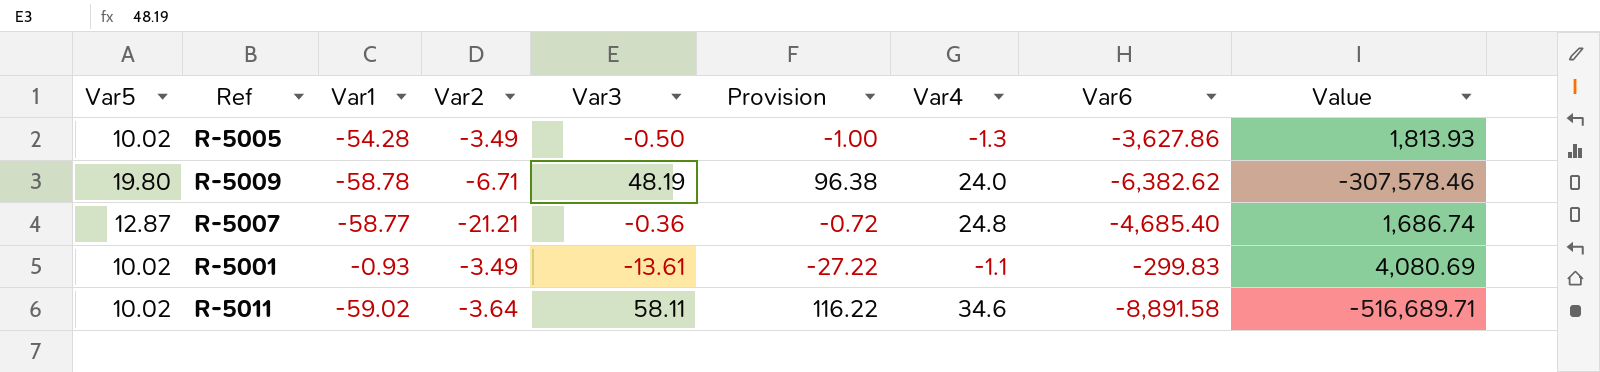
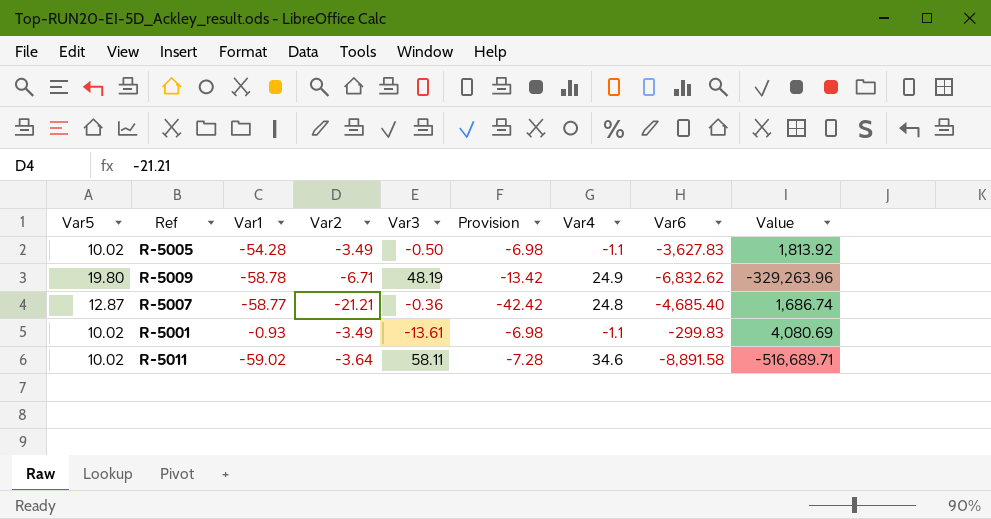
column Provision | formula: [Var3] * 2 -> [Var2] * 2
R-5005 | Var4: -1.3 -> -1.1
R-5005 | Var6: -3,627.86 -> -3,627.83
R-5005 | Value: 1,813.93 -> 1,813.92
R-5009 | Var4: 24.0 -> 24.9
R-5009 | Var6: -6,382.62 -> -6,832.62
R-5009 | Value: -307,578.46 -> -329,263.96

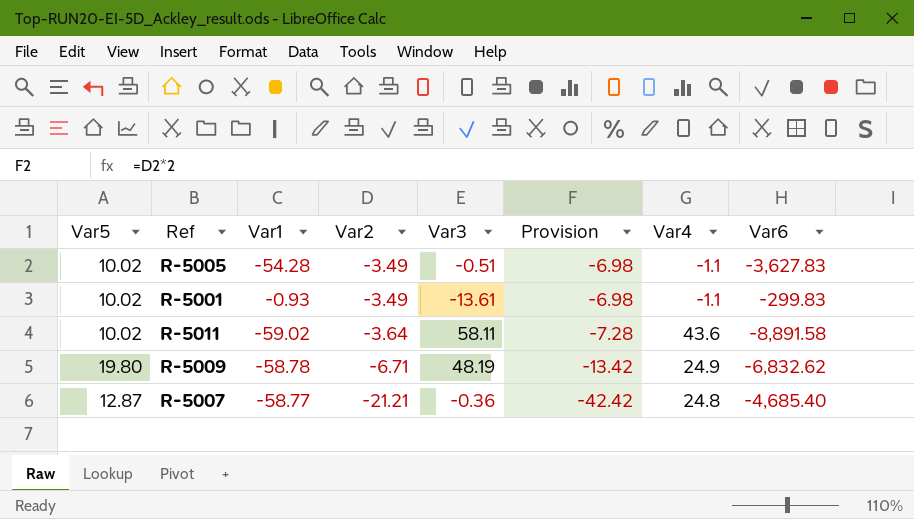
row order: none -> Var2 descending
column Value | formula: [Var3] * [Var6] -> none
R-5005 | Var3: -0.50 -> -0.51
R-5011 | Var4: 34.6 -> 43.6

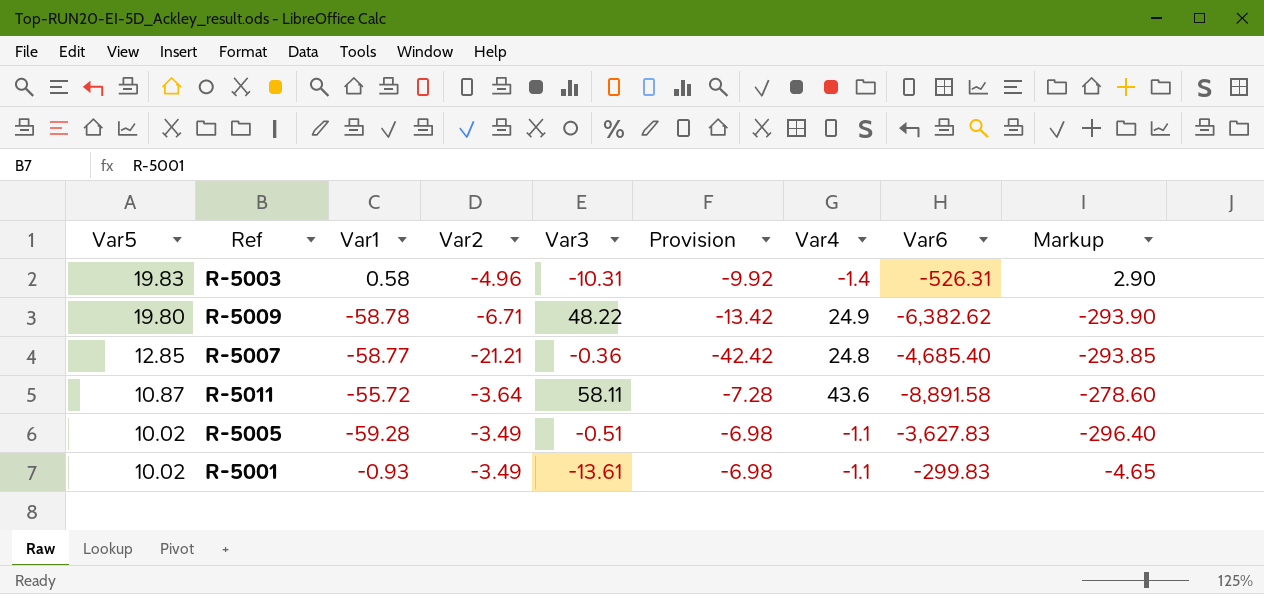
row order: Var2 descending -> Var5 descending
column Markup | formula: none -> [Var1] * 5
row R-5003: none -> 19.83 | 0.58 | -4.96 | -10.31 | -9.92 | -1.4 | -526.31 | 2.90
R-5009 | Var3: 48.19 -> 48.22
R-5009 | Var6: -6,832.62 -> -6,382.62
R-5007 | Var5: 12.87 -> 12.85
R-5011 | Var5: 10.02 -> 10.87
R-5011 | Var1: -59.02 -> -55.72
R-5005 | Var1: -54.28 -> -59.28

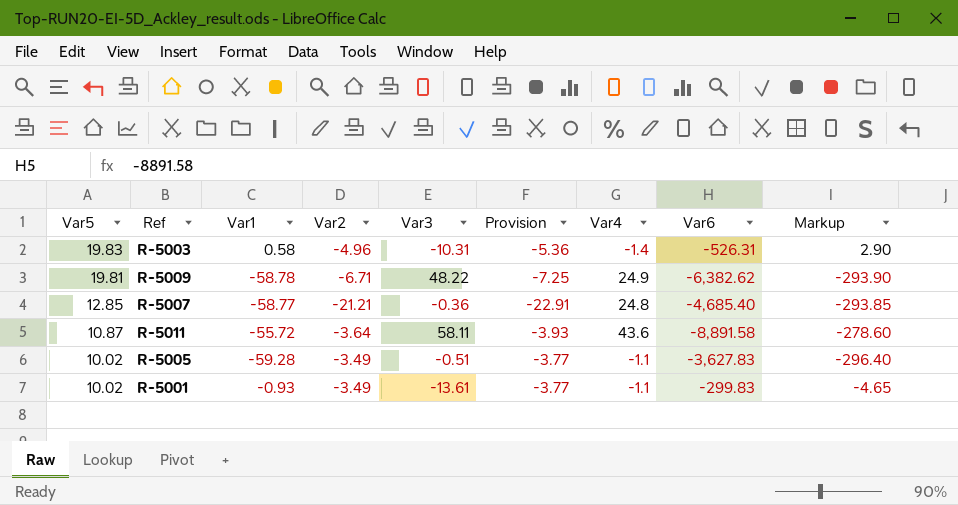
column Provision | formula: [Var2] * 2 -> [Var2] * 1.08
R-5009 | Var5: 19.80 -> 19.81

